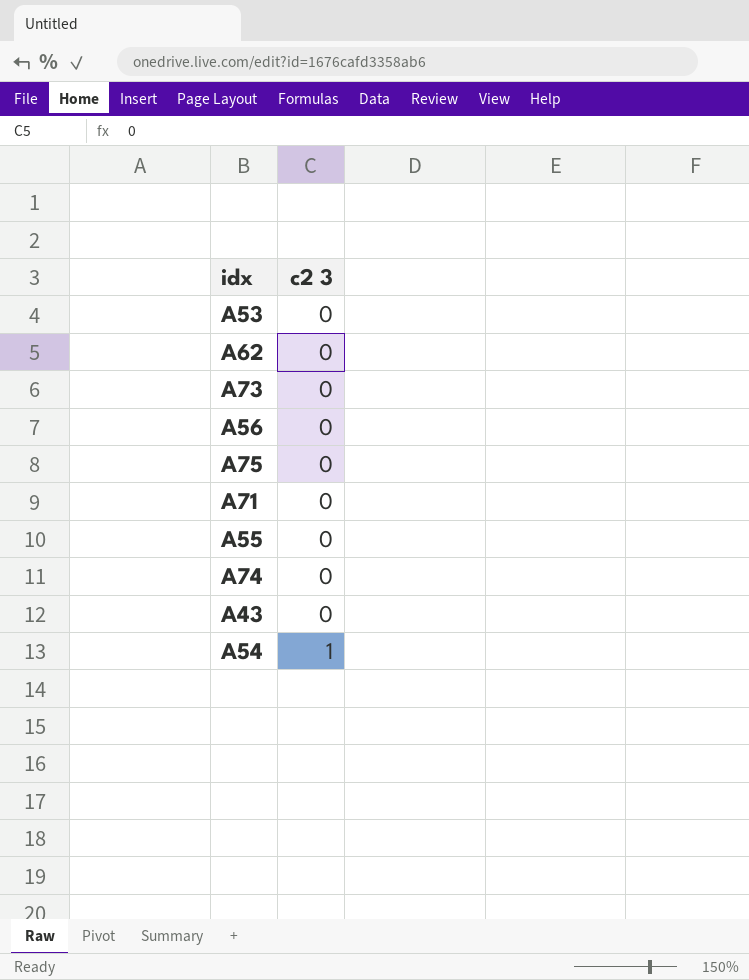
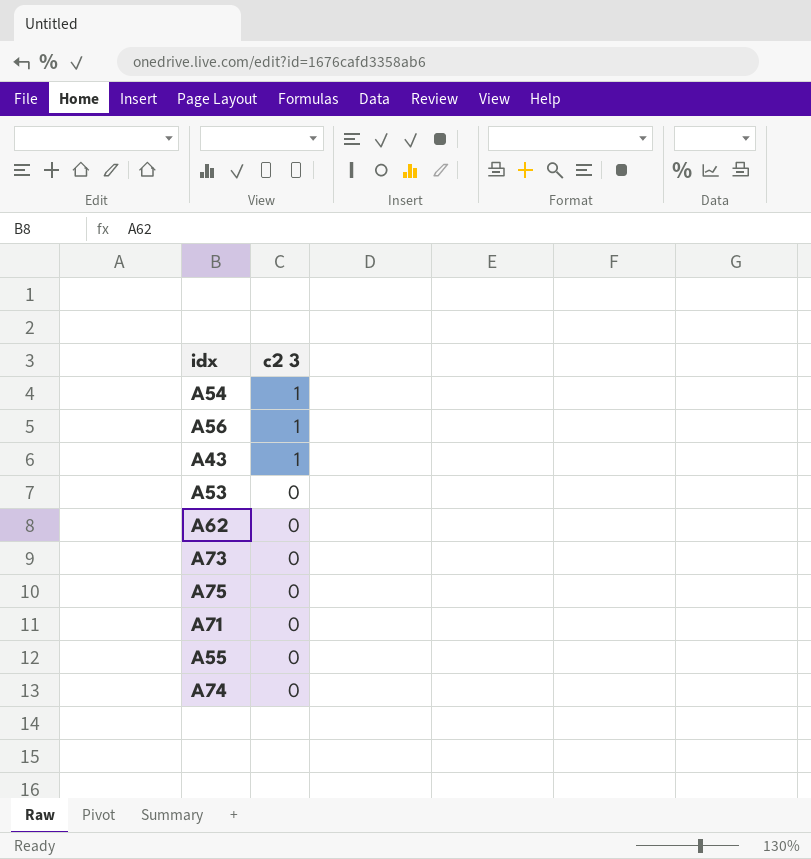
row order: c2 3 ascending -> c2 3 descending
A56 | c2 3: 0 -> 1
A43 | c2 3: 0 -> 1

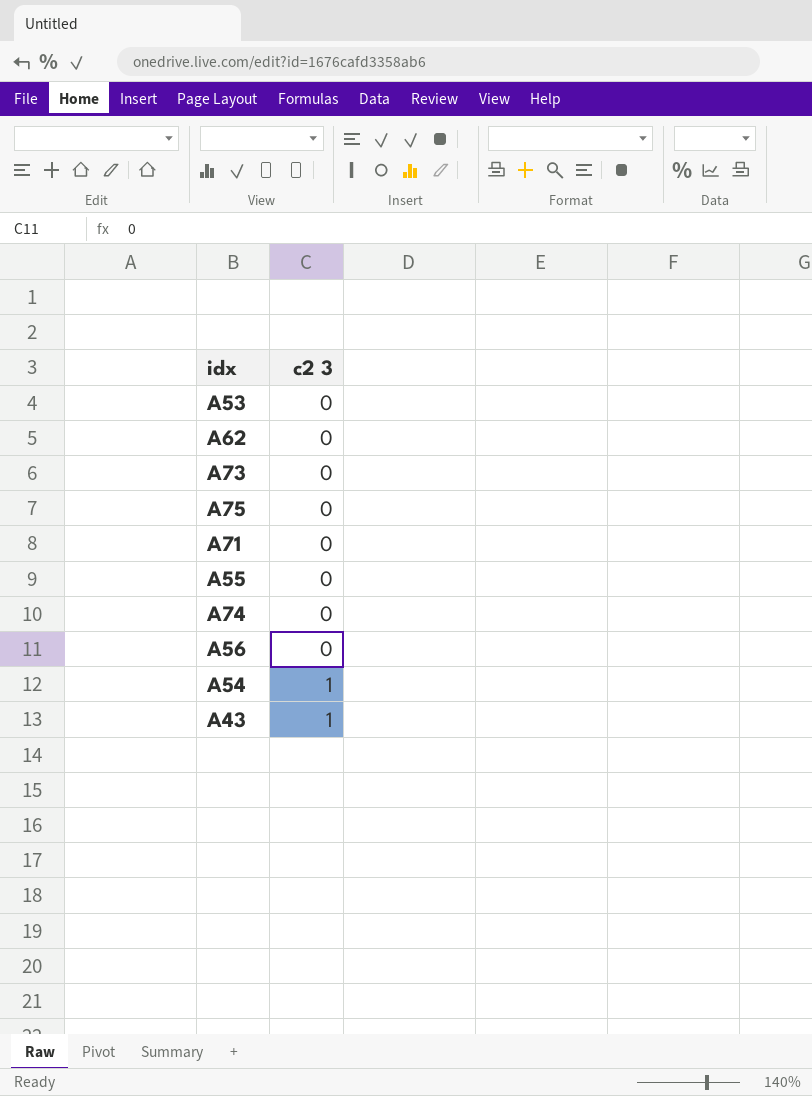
row order: c2 3 descending -> c2 3 ascending
A56 | c2 3: 1 -> 0

